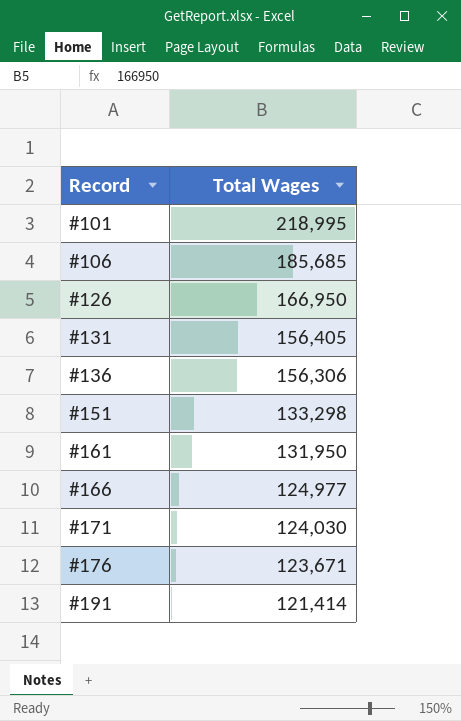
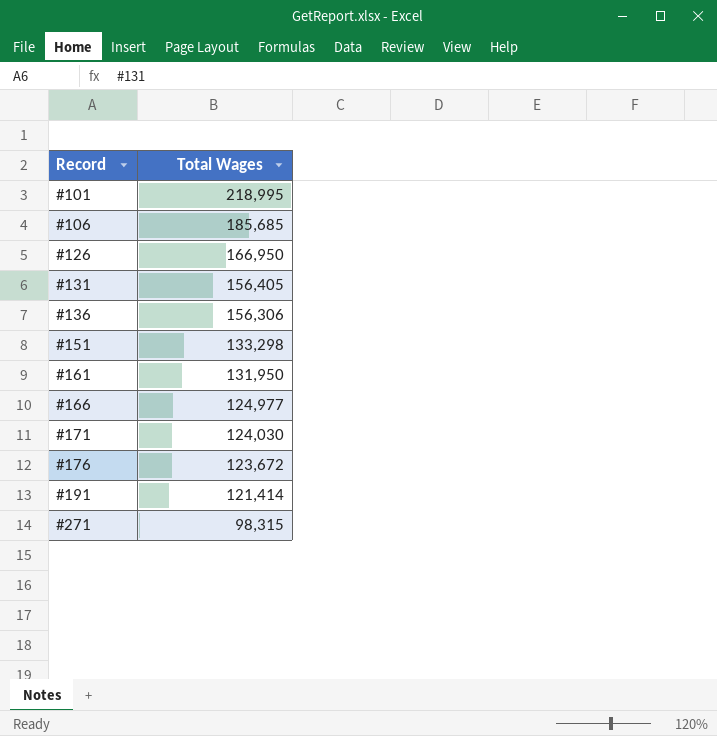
#176 | Total Wages: 123,671 -> 123,672
row #271: none -> 98,315

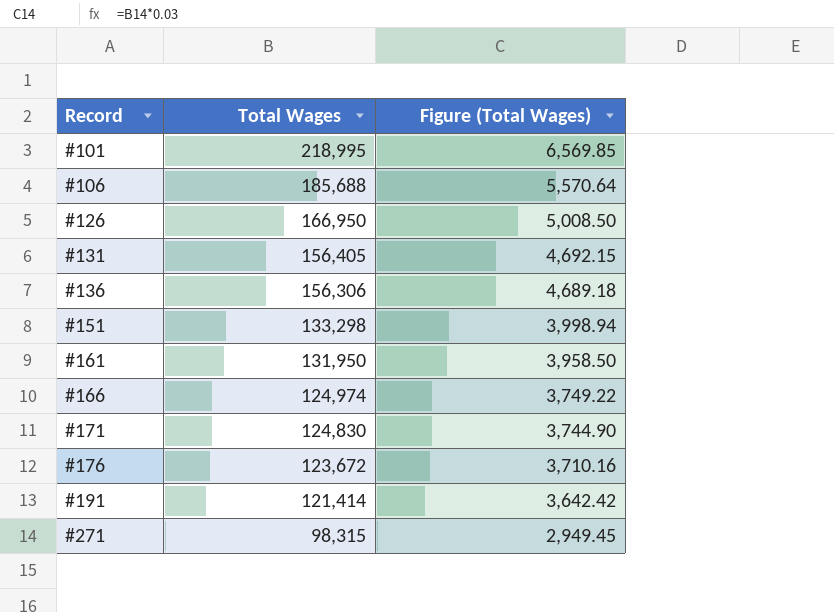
column Figure (Total Wages) | formula: none -> [Total Wages] * 0.03
#106 | Total Wages: 185,685 -> 185,688
#166 | Total Wages: 124,977 -> 124,974
#171 | Total Wages: 124,030 -> 124,830

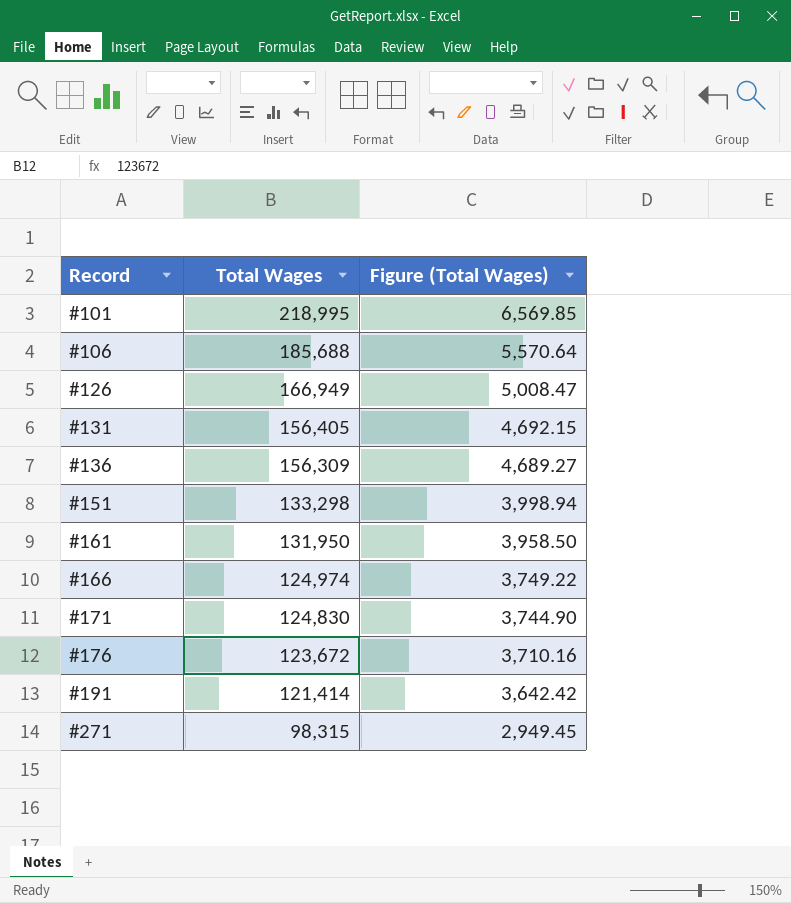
#126 | Total Wages: 166,950 -> 166,949
#126 | Figure (Total Wages): 5,008.50 -> 5,008.47
#136 | Total Wages: 156,306 -> 156,309
#136 | Figure (Total Wages): 4,689.18 -> 4,689.27

